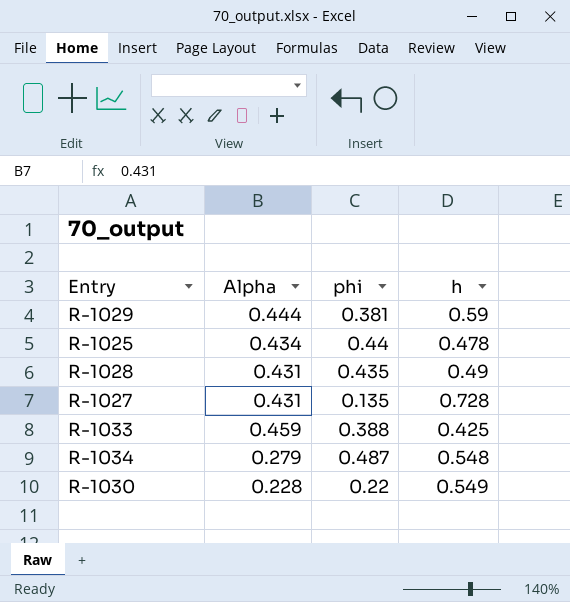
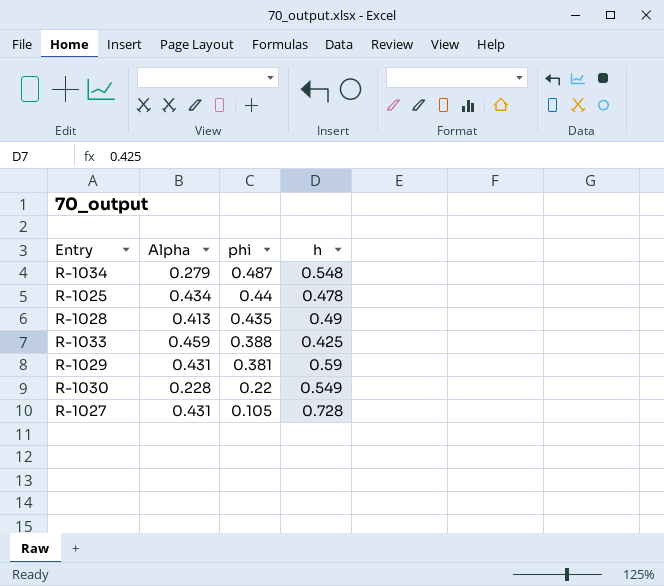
row order: none -> phi descending
R-1028 | Alpha: 0.431 -> 0.413
R-1029 | Alpha: 0.444 -> 0.431
R-1027 | phi: 0.135 -> 0.105

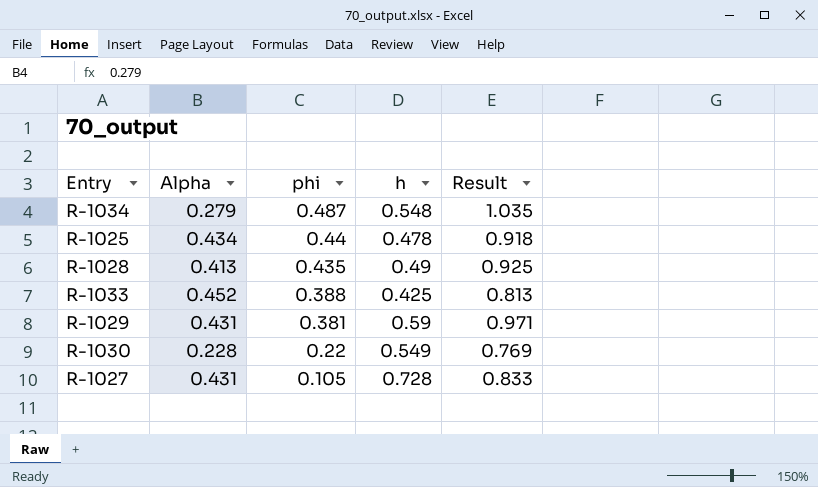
column Result | formula: none -> [phi] + [h]
R-1033 | Alpha: 0.459 -> 0.452

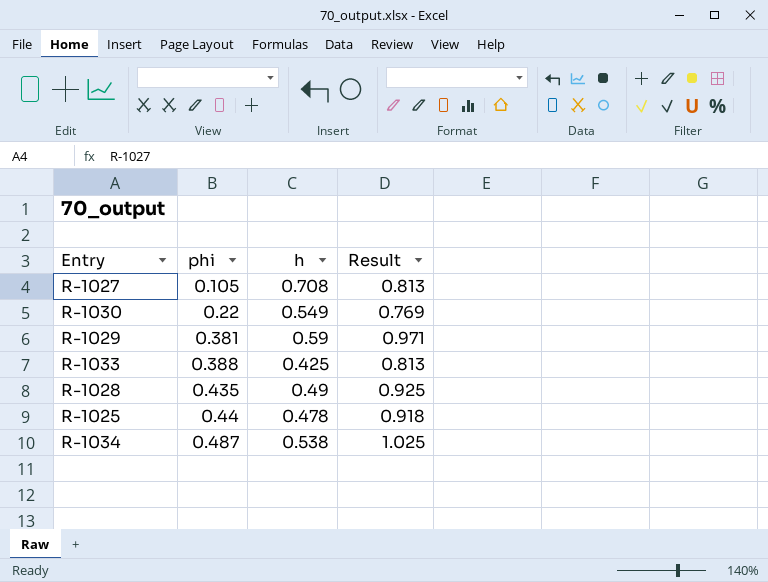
row order: phi descending -> phi ascending
column Alpha | position: 2 -> none
R-1027 | h: 0.728 -> 0.708
R-1027 | Result: 0.833 -> 0.813
R-1034 | h: 0.548 -> 0.538
R-1034 | Result: 1.035 -> 1.025

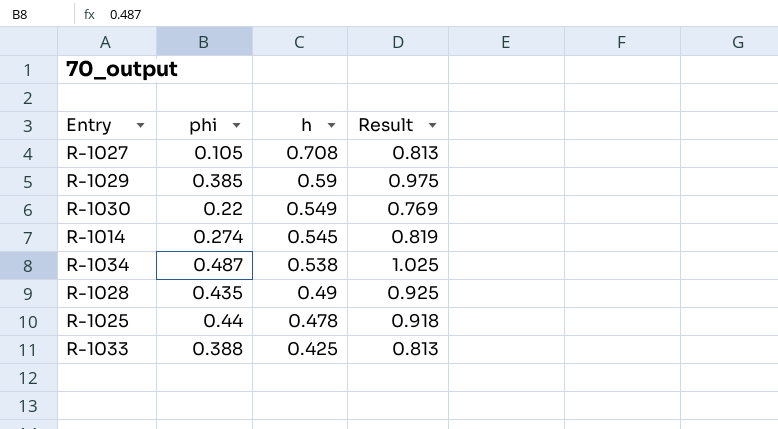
row order: phi ascending -> h descending
R-1029 | phi: 0.381 -> 0.385
R-1029 | Result: 0.971 -> 0.975
row R-1014: none -> 0.274 | 0.545 | 0.819

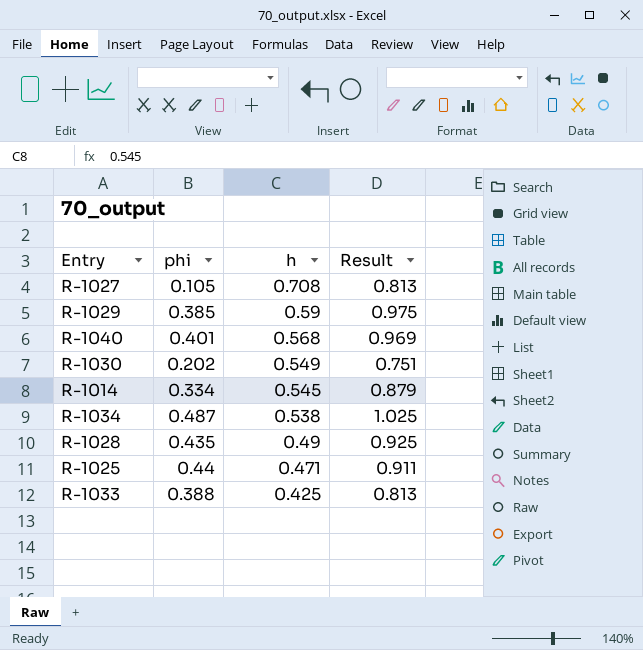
row R-1040: none -> 0.401 | 0.568 | 0.969
R-1030 | phi: 0.22 -> 0.202
R-1030 | Result: 0.769 -> 0.751
R-1014 | phi: 0.274 -> 0.334
R-1014 | Result: 0.819 -> 0.879
R-1025 | h: 0.478 -> 0.471
R-1025 | Result: 0.918 -> 0.911

